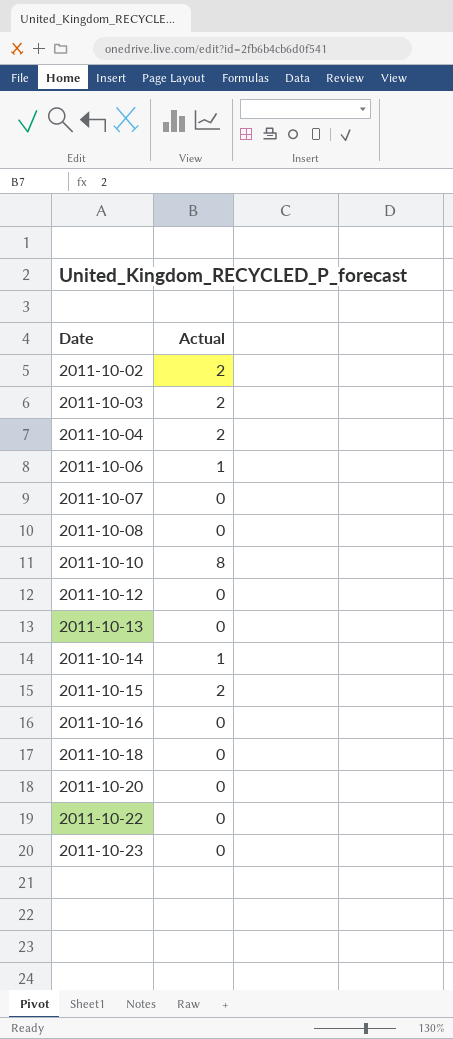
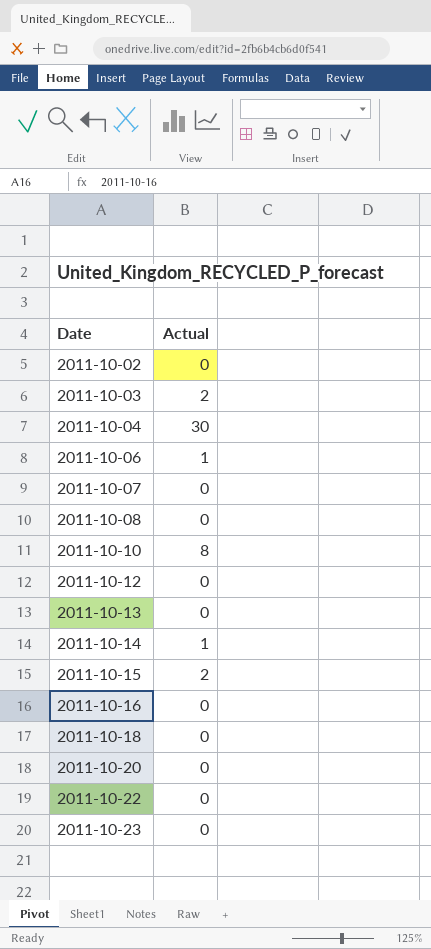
2011-10-02 | Actual: 2 -> 0
2011-10-04 | Actual: 2 -> 30

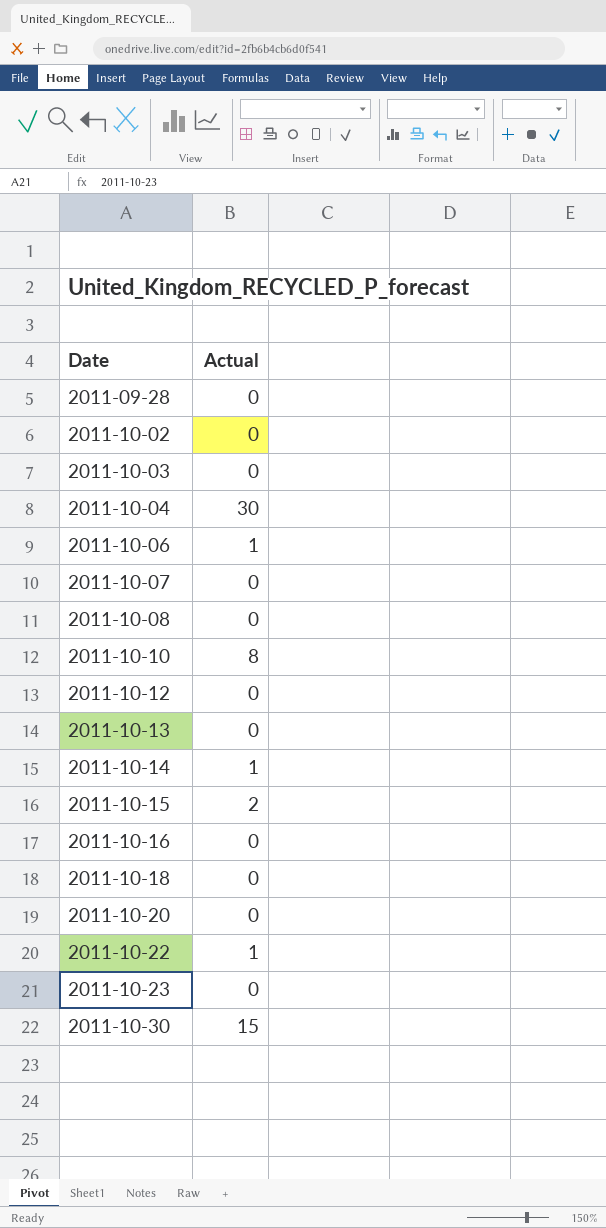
row 2011-09-28: none -> 0
2011-10-03 | Actual: 2 -> 0
2011-10-22 | Actual: 0 -> 1
row 2011-10-30: none -> 15

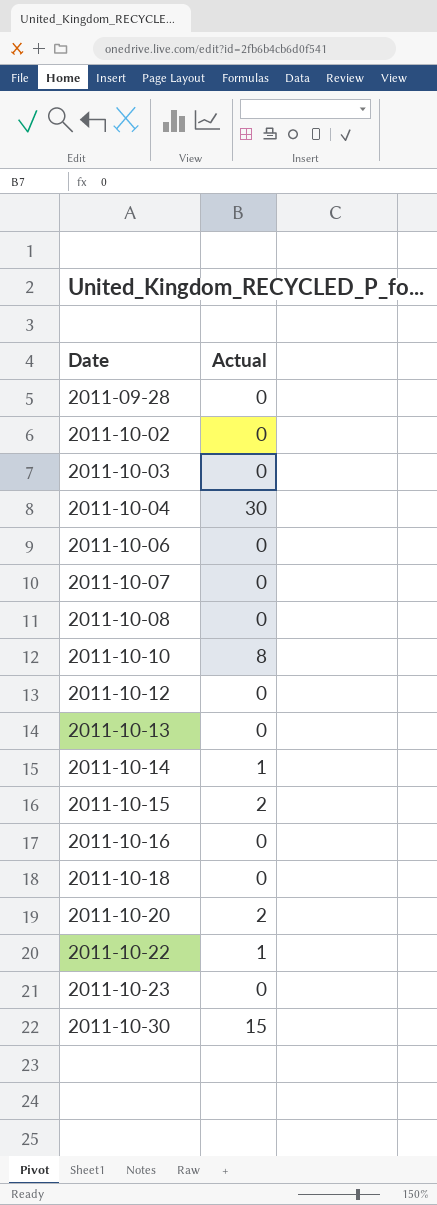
2011-10-06 | Actual: 1 -> 0
2011-10-20 | Actual: 0 -> 2

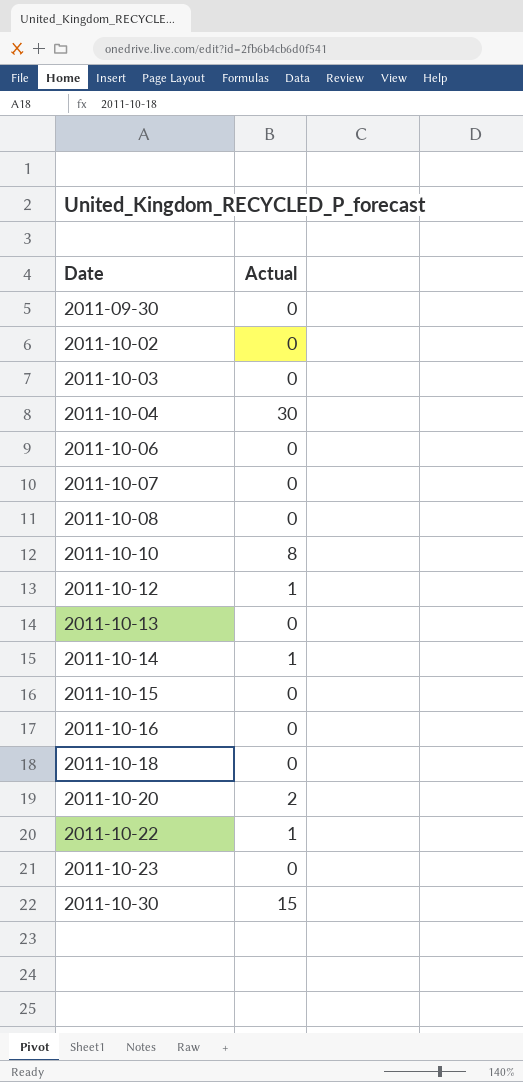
row 2011-09-28: 0 -> none
row 2011-09-30: none -> 0
2011-10-12 | Actual: 0 -> 1
2011-10-15 | Actual: 2 -> 0

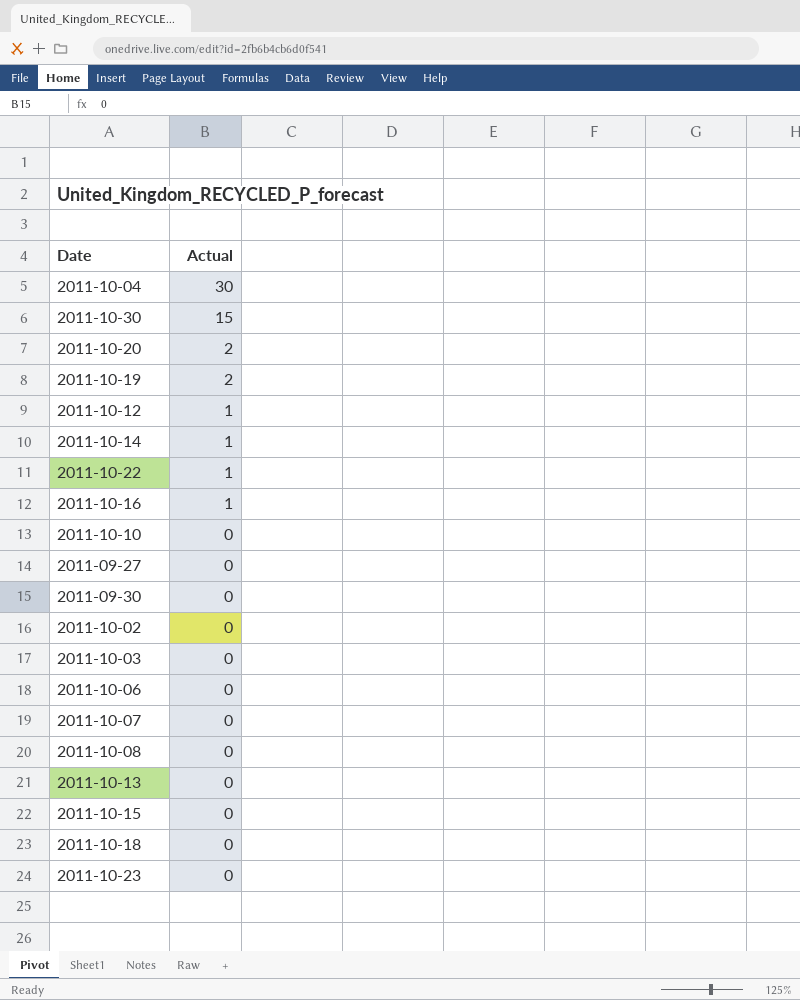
row order: Date ascending -> Actual descending
row 2011-10-19: none -> 2
2011-10-16 | Actual: 0 -> 1
2011-10-10 | Actual: 8 -> 0
row 2011-09-27: none -> 0

